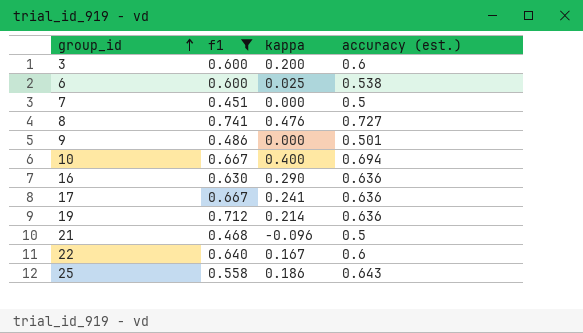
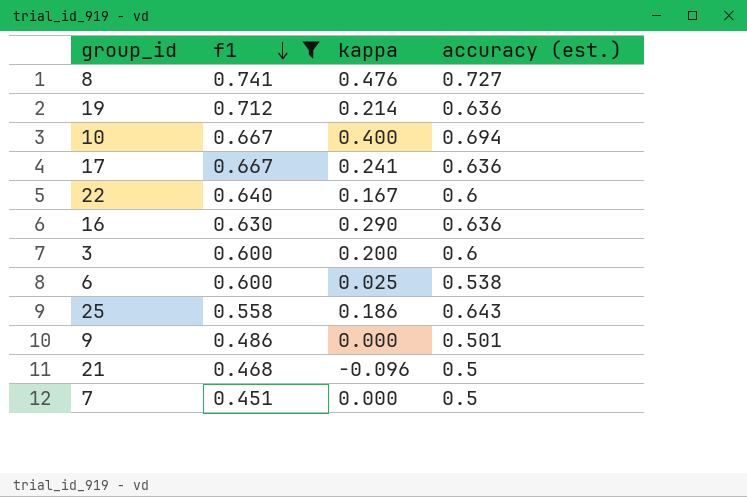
row order: group_id ascending -> f1 descending

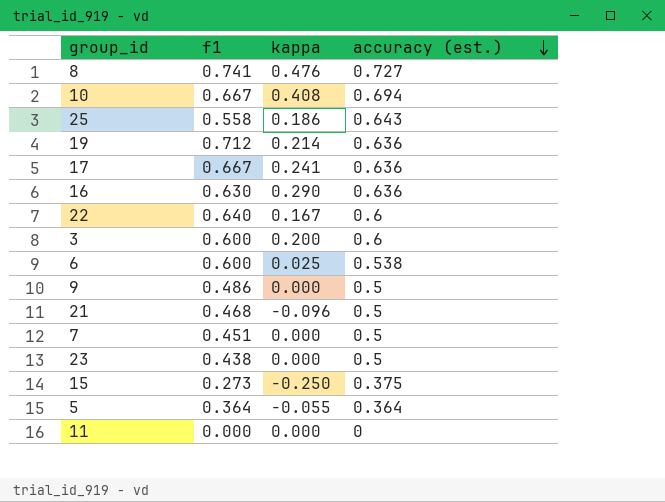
filter: f1 >= 0.451 -> none
row order: f1 descending -> accuracy (est.) descending
10 | kappa: 0.400 -> 0.408
9 | accuracy (est.): 0.501 -> 0.5

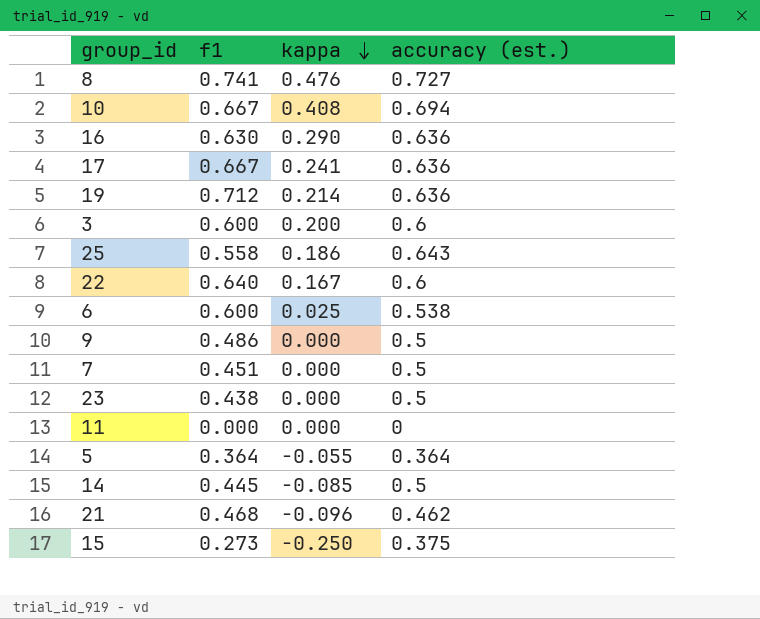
row order: accuracy (est.) descending -> kappa descending
row 14: none -> 0.445 | -0.085 | 0.5
21 | accuracy (est.): 0.5 -> 0.462

